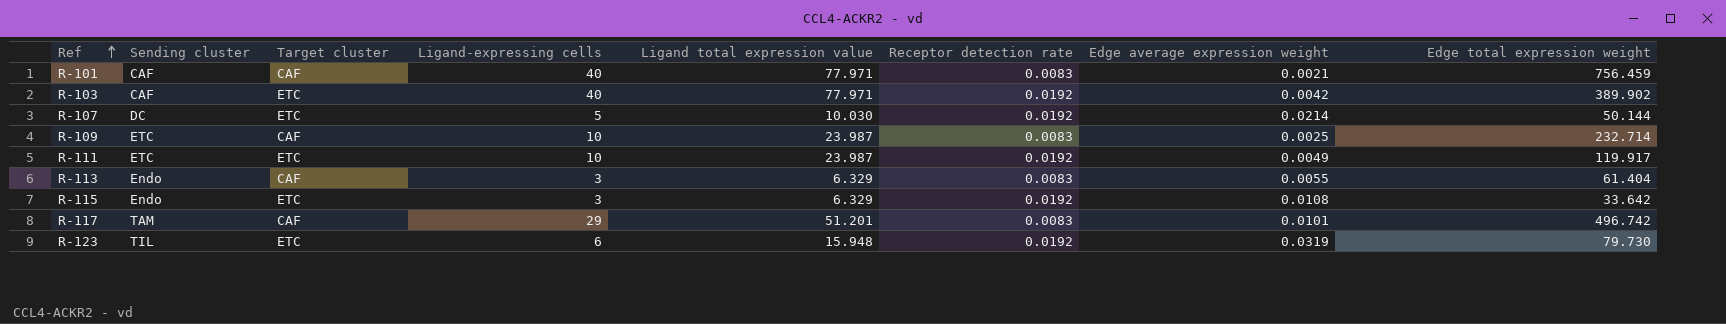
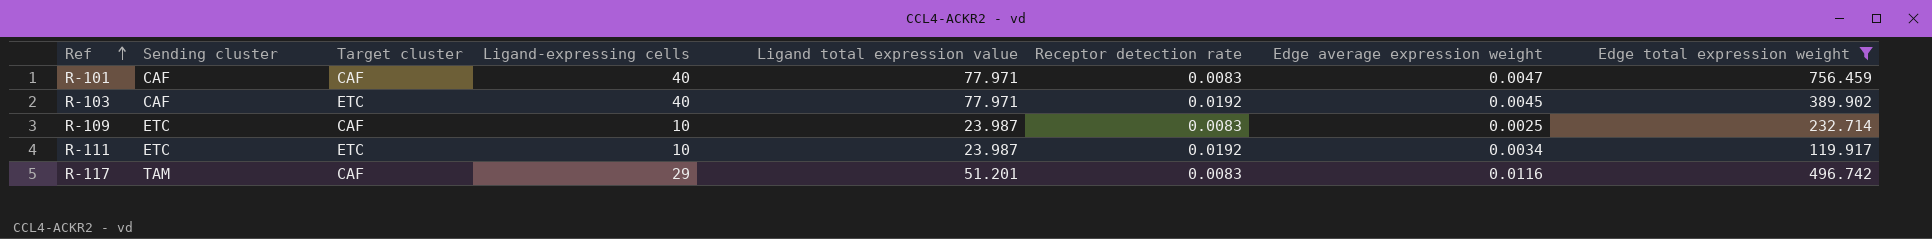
filter: none -> Edge total expression weight >= 119.917
R-101 | Edge average expression weight: 0.0021 -> 0.0047
R-103 | Edge average expression weight: 0.0042 -> 0.0045
R-111 | Edge average expression weight: 0.0049 -> 0.0034
R-117 | Edge average expression weight: 0.0101 -> 0.0116

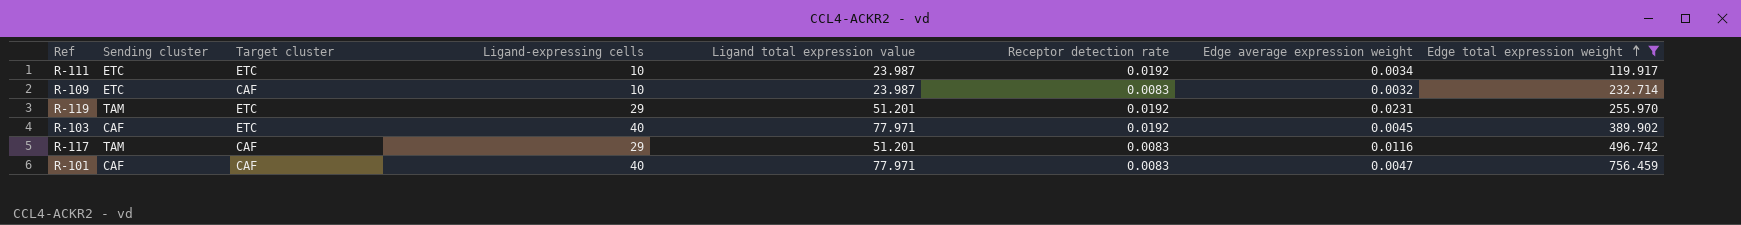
row order: Ref ascending -> Edge total expression weight ascending
R-109 | Edge average expression weight: 0.0025 -> 0.0032
row R-119: none -> TAM | ETC | 29 | 51.201 | 0.0192 | 0.0231 | 255.970

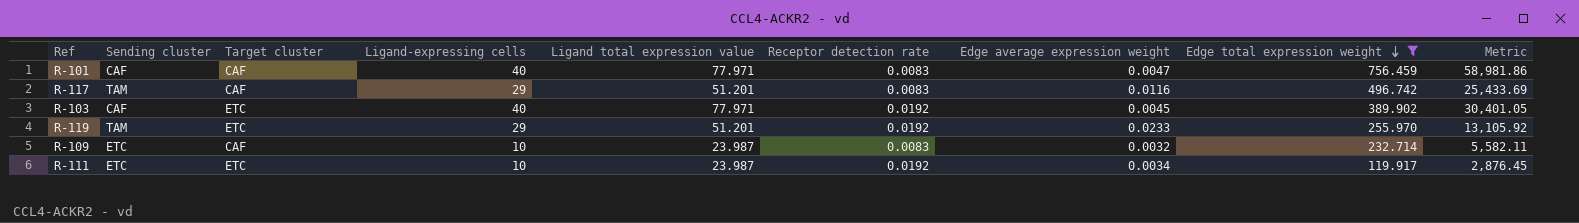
row order: Edge total expression weight ascending -> Edge total expression weight descending
column Metric | formula: none -> [Ligand total expression value] * [Edge total expression weight]
R-119 | Edge average expression weight: 0.0231 -> 0.0233

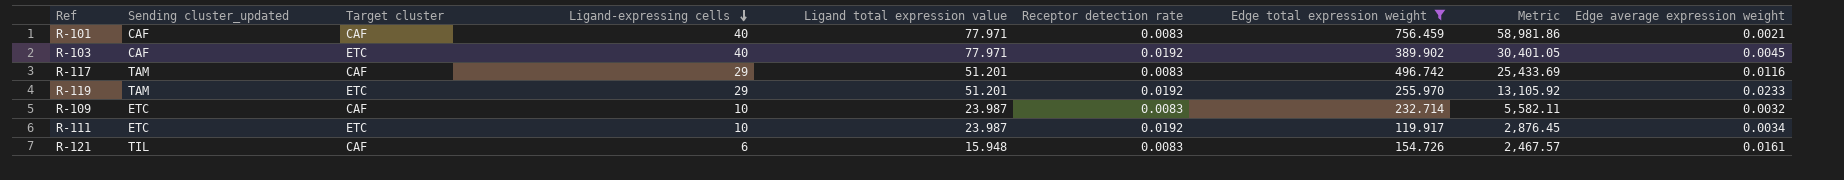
row order: Edge total expression weight descending -> Ligand-expressing cells descending
column name: Sending cluster -> Sending cluster_updated
column Edge average expression weight | position: 7 -> 9
R-101 | Edge average expression weight: 0.0047 -> 0.0021
row R-121: none -> TIL | CAF | 6 | 15.948 | 0.0083 | 154.726 | 2,467.57 | 0.0161

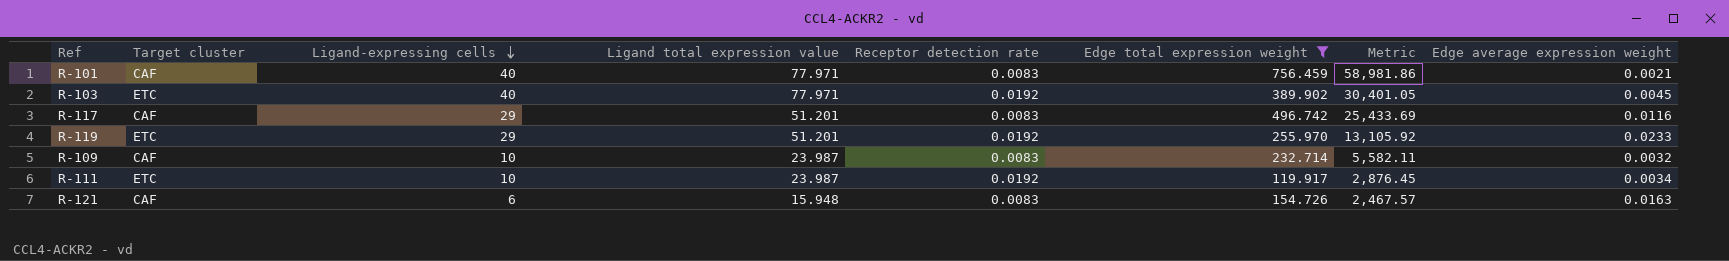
column Sending cluster_updated | position: 2 -> none
R-121 | Edge average expression weight: 0.0161 -> 0.0163

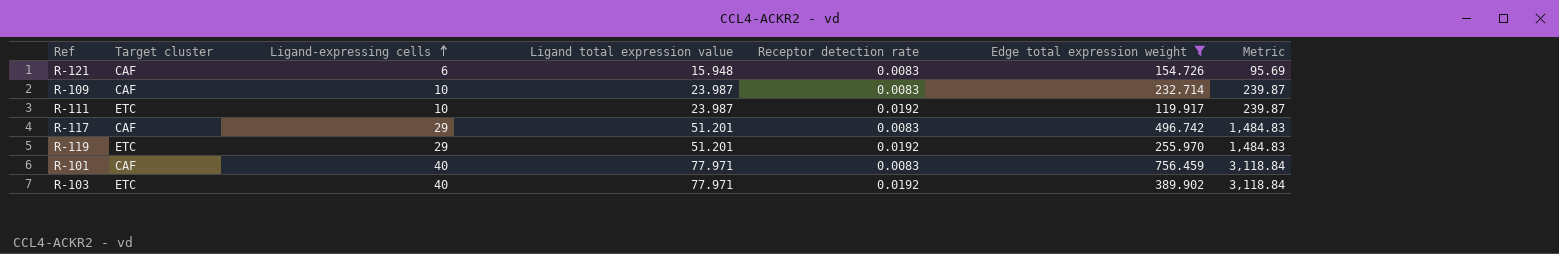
row order: Ligand-expressing cells descending -> Ligand-expressing cells ascending
column Edge average expression weight | position: 8 -> none
column Metric | formula: [Ligand total expression value] * [Edge total expression weight] -> [Ligand-expressing cells] * [Ligand total expression value]

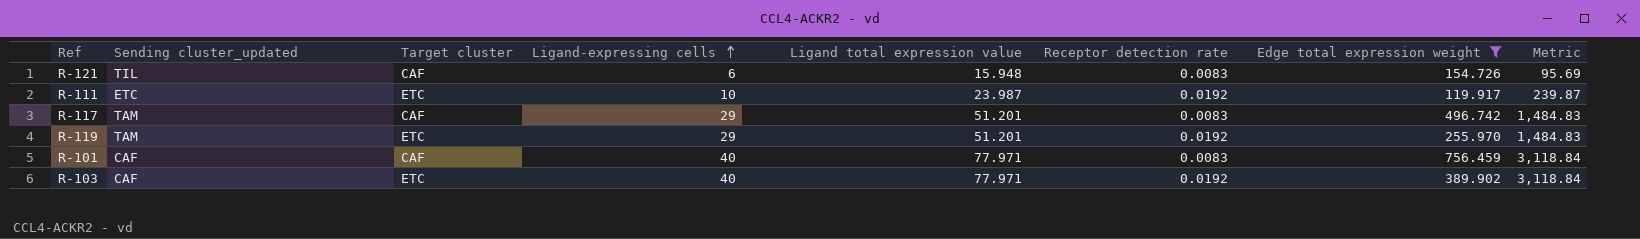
column Sending cluster_updated | position: none -> 2
row R-109: CAF | 10 | 23.987 | 0.0083 | 232.714 | 239.87 -> none

